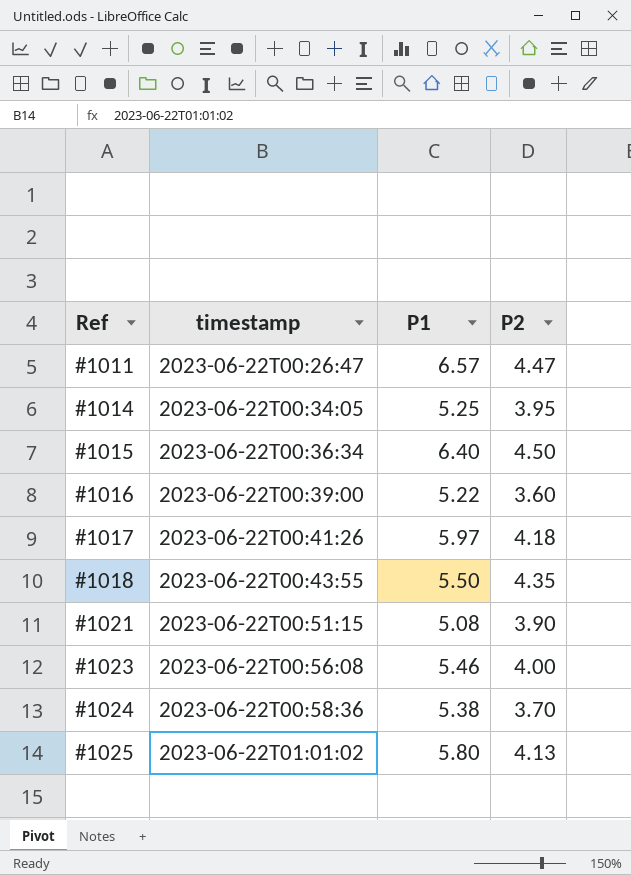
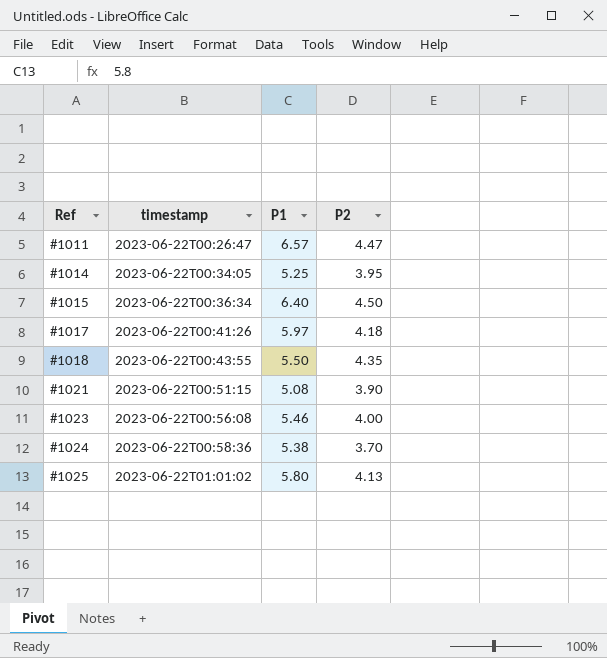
row #1016: 2023-06-22T00:39:00 | 5.22 | 3.60 -> none

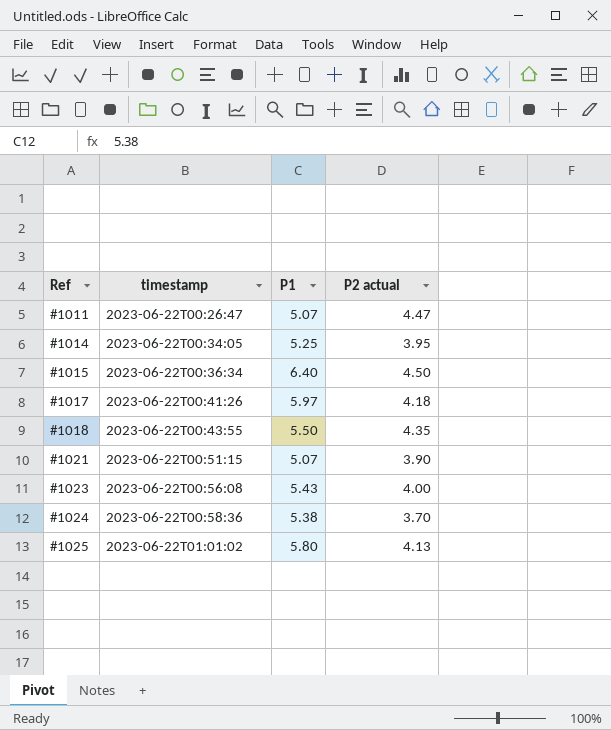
column name: P2 -> P2 actual
#1011 | P1: 6.57 -> 5.07
#1021 | P1: 5.08 -> 5.07
#1023 | P1: 5.46 -> 5.43

